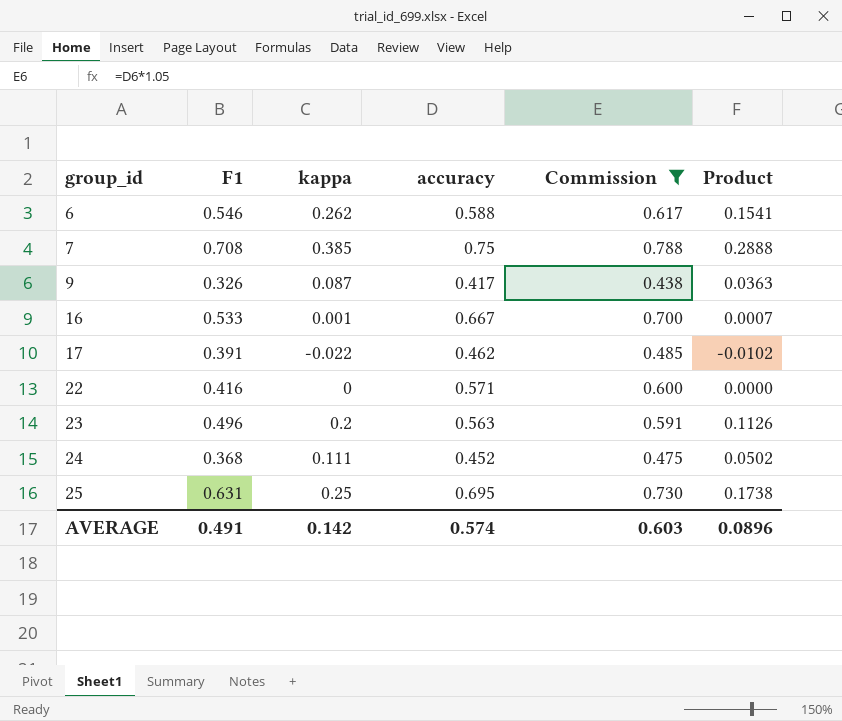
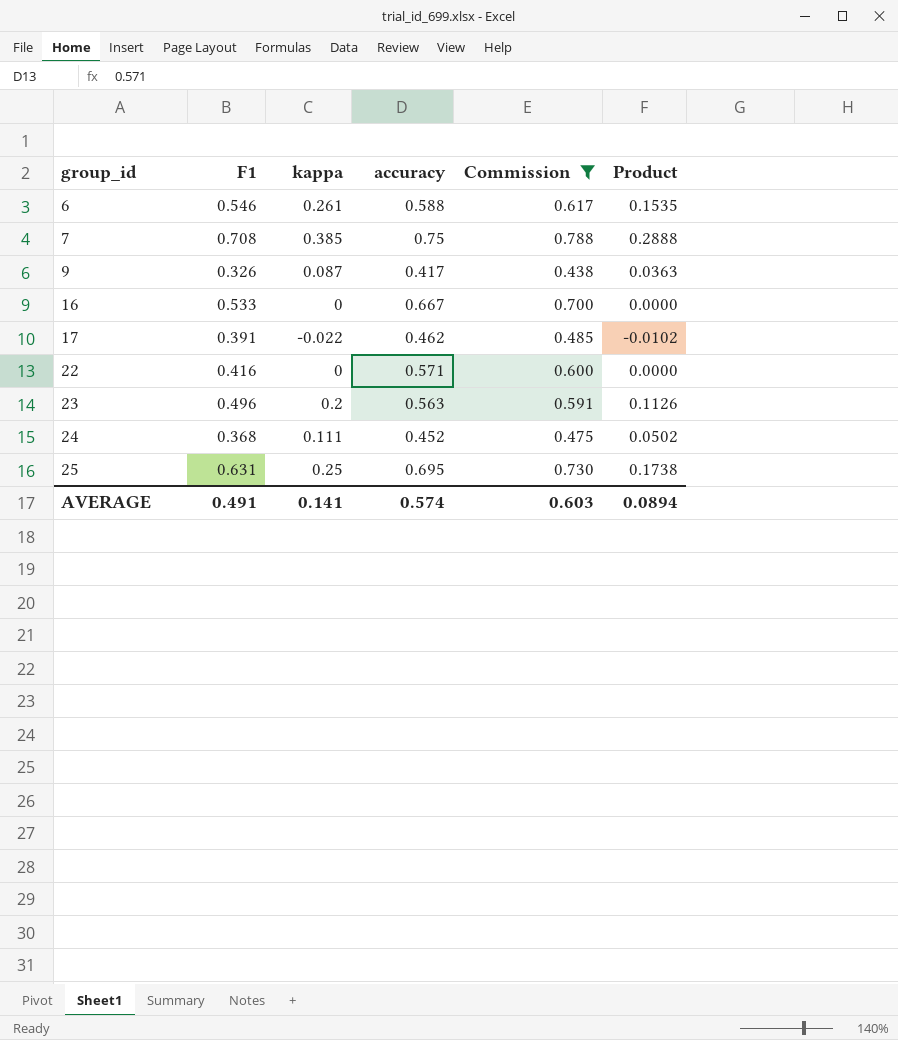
6 | kappa: 0.262 -> 0.261
6 | Product: 0.1541 -> 0.1535
16 | kappa: 0.001 -> 0
16 | Product: 0.0007 -> 0.0000
AVERAGE | kappa: 0.142 -> 0.141
AVERAGE | Product: 0.0896 -> 0.0894

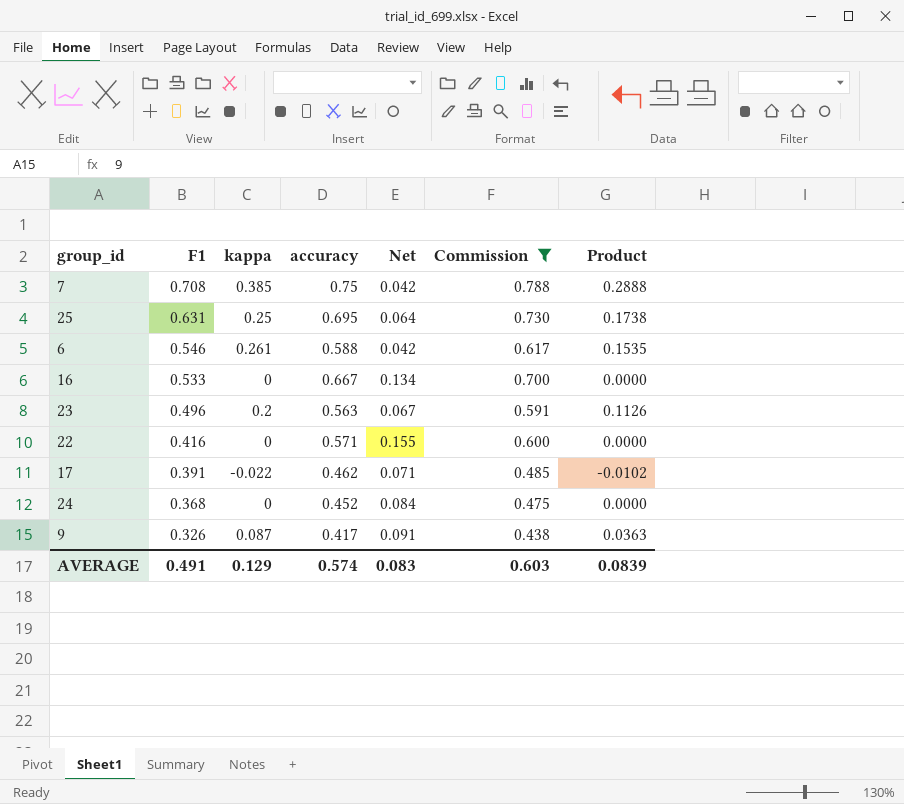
row order: group_id ascending -> F1 descending
column Net | formula: none -> [accuracy] - [F1]
24 | kappa: 0.111 -> 0
24 | Product: 0.0502 -> 0.0000
AVERAGE | kappa: 0.141 -> 0.129
AVERAGE | Product: 0.0894 -> 0.0839

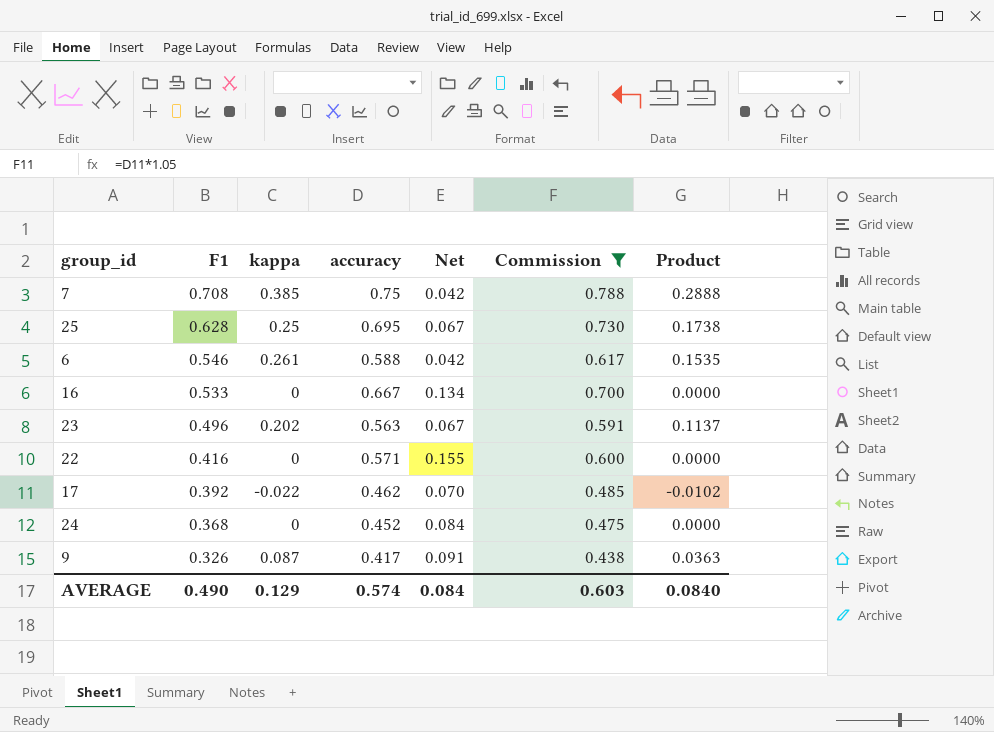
25 | F1: 0.631 -> 0.628
25 | Net: 0.064 -> 0.067
23 | kappa: 0.2 -> 0.202
23 | Product: 0.1126 -> 0.1137
17 | F1: 0.391 -> 0.392
17 | Net: 0.071 -> 0.070
AVERAGE | F1: 0.491 -> 0.490
AVERAGE | Net: 0.083 -> 0.084
AVERAGE | Product: 0.0839 -> 0.0840

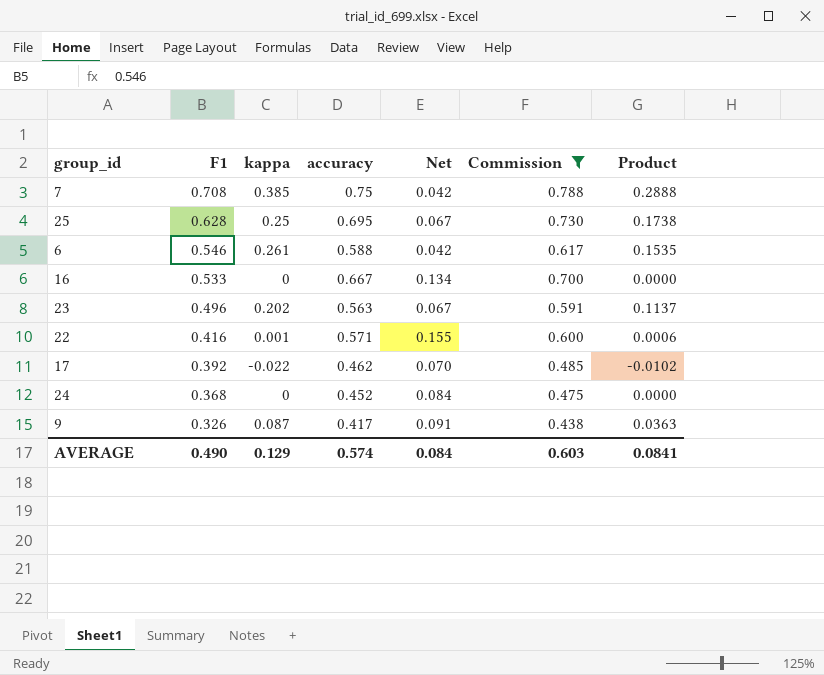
22 | kappa: 0 -> 0.001
22 | Product: 0.0000 -> 0.0006
AVERAGE | Product: 0.0840 -> 0.0841

